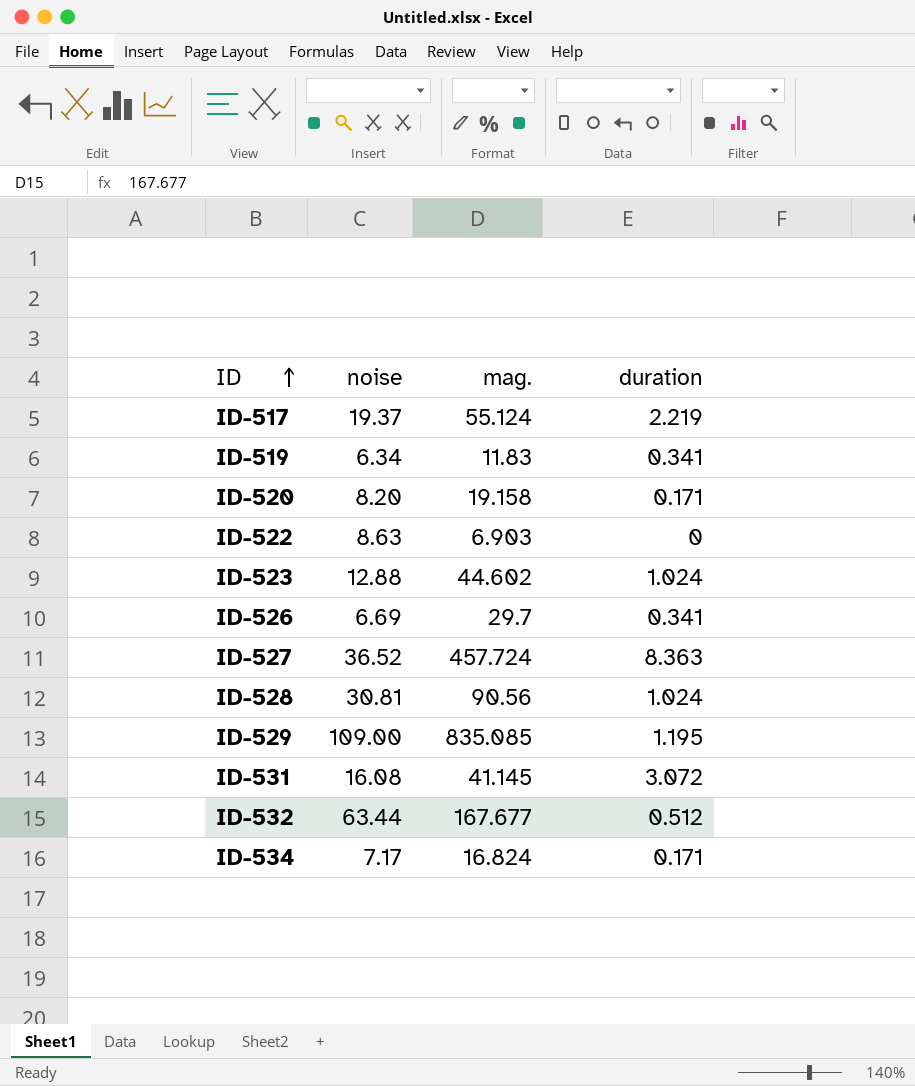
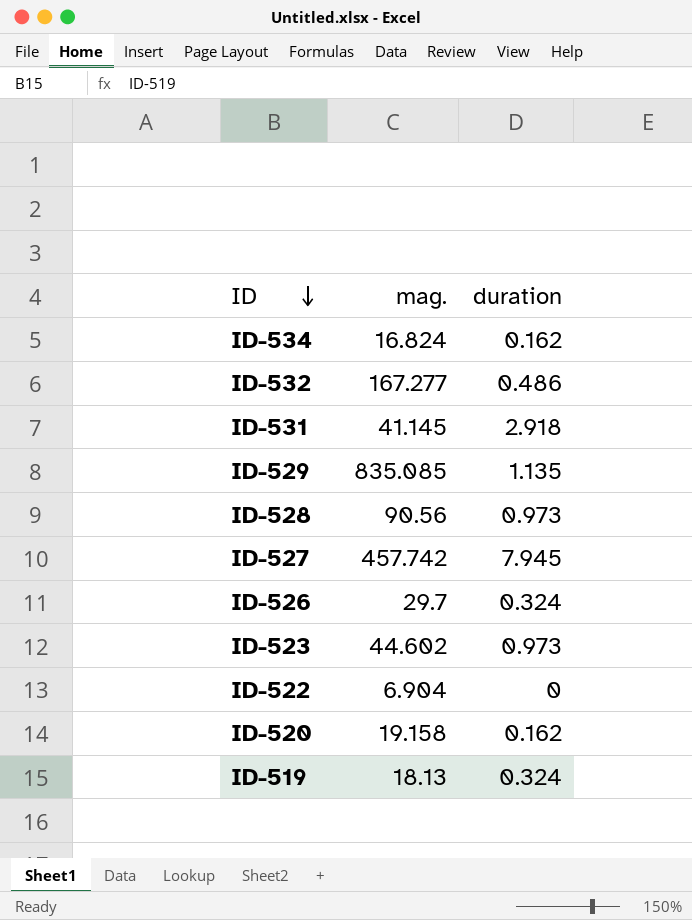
row order: ID ascending -> ID descending
column noise | position: 2 -> none
row ID-517: 19.37 | 55.124 | 2.219 -> none
ID-534 | duration: 0.171 -> 0.162
ID-532 | mag.: 167.677 -> 167.277
ID-532 | duration: 0.512 -> 0.486
ID-531 | duration: 3.072 -> 2.918
ID-529 | duration: 1.195 -> 1.135
ID-528 | duration: 1.024 -> 0.973
ID-527 | mag.: 457.724 -> 457.742
ID-527 | duration: 8.363 -> 7.945
ID-526 | duration: 0.341 -> 0.324
ID-523 | duration: 1.024 -> 0.973
ID-522 | mag.: 6.903 -> 6.904
ID-520 | duration: 0.171 -> 0.162
ID-519 | mag.: 11.83 -> 18.13
ID-519 | duration: 0.341 -> 0.324

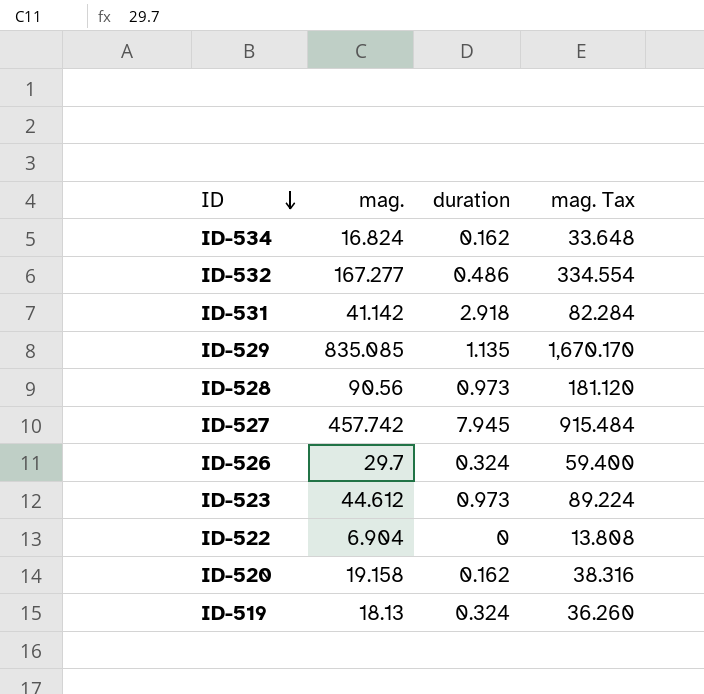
column mag. Tax | formula: none -> [mag.] * 2
ID-531 | mag.: 41.145 -> 41.142
ID-523 | mag.: 44.602 -> 44.612

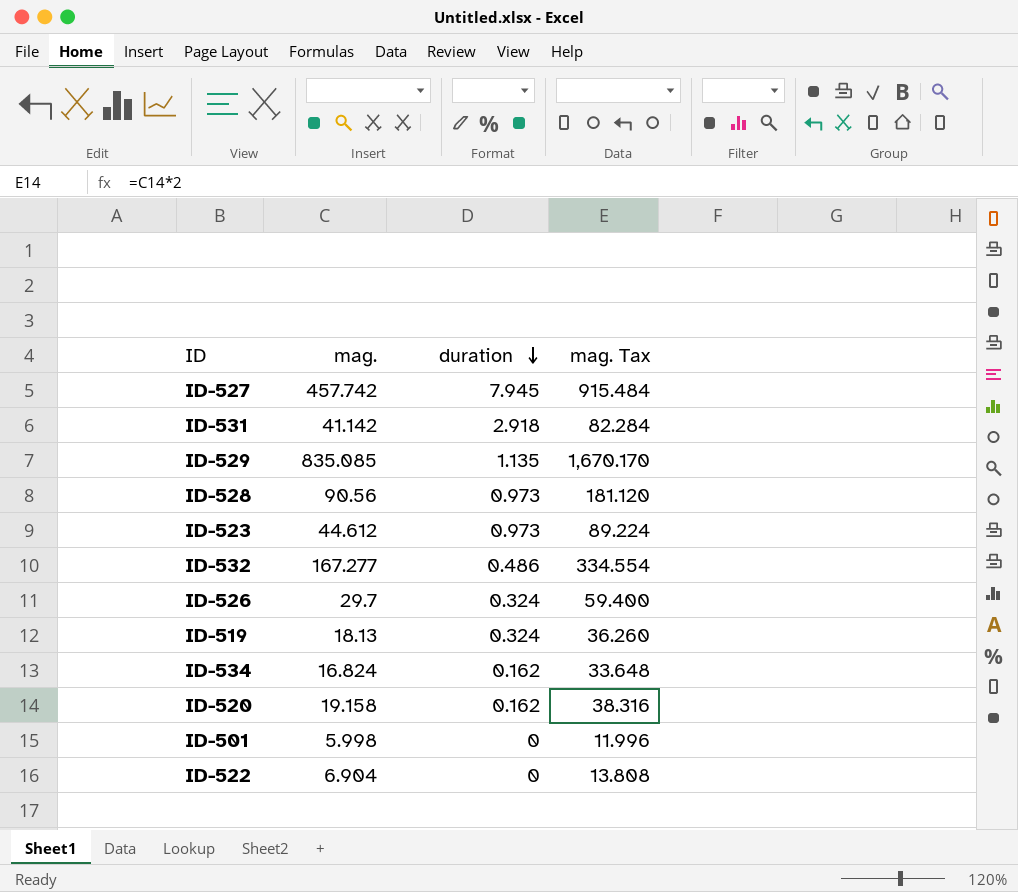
row order: ID descending -> duration descending
row ID-501: none -> 5.998 | 0 | 11.996

